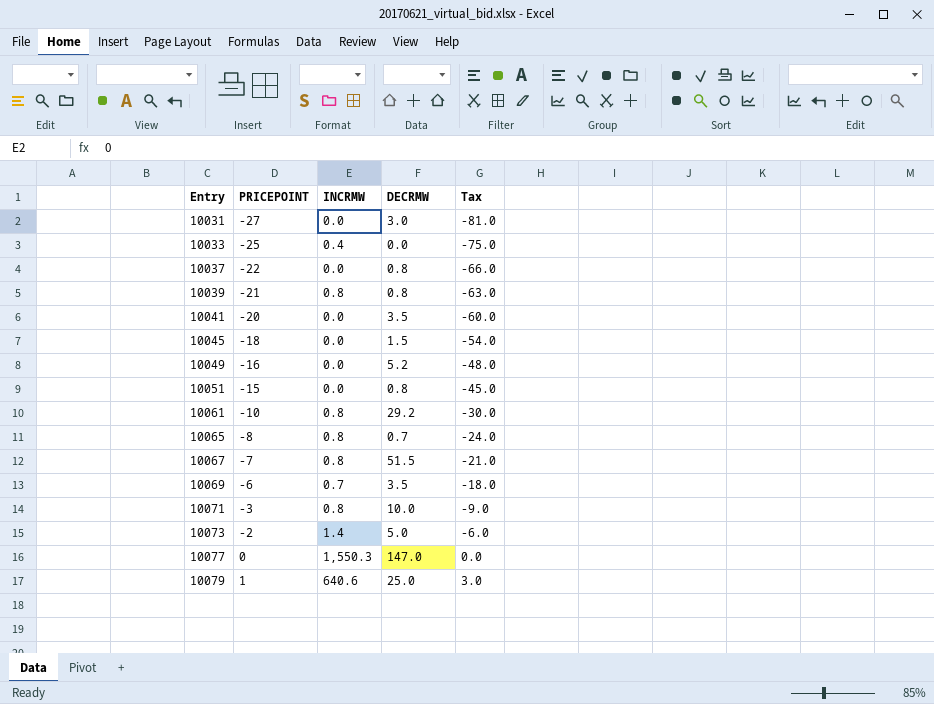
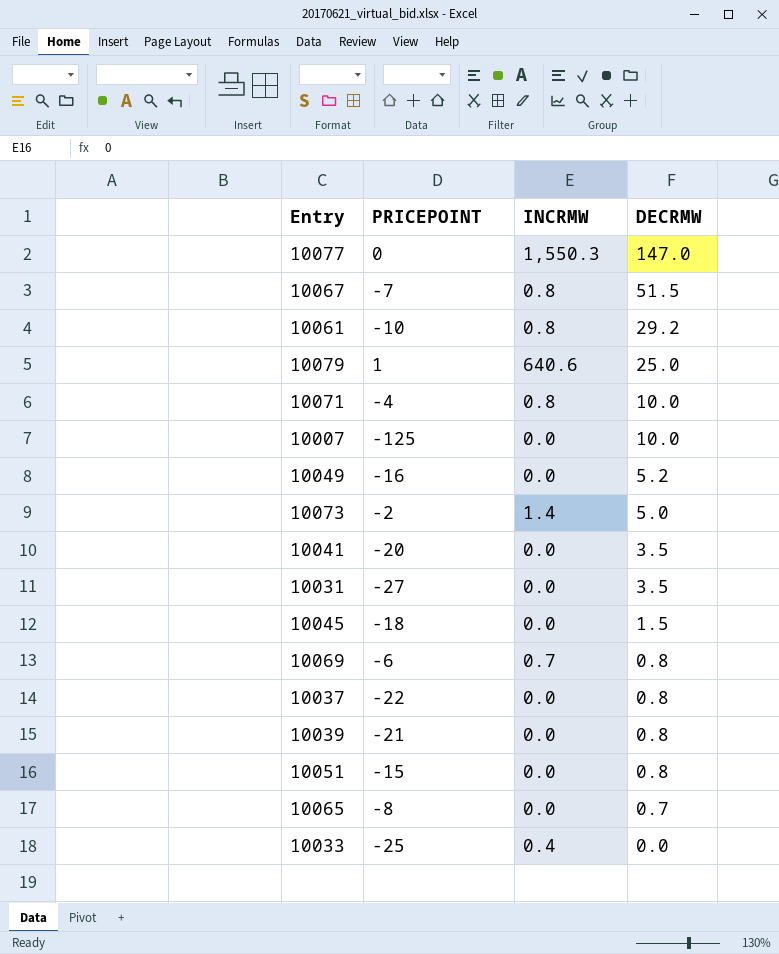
row order: Entry ascending -> DECRMW descending
column Tax | formula: [PRICEPOINT] * 3 -> none
10071 | PRICEPOINT: -3 -> -4
row 10007: none -> -125 | 0.0 | 10.0
10031 | DECRMW: 3.0 -> 3.5
10069 | DECRMW: 3.5 -> 0.8
10039 | INCRMW: 0.8 -> 0.0
10065 | INCRMW: 0.8 -> 0.0

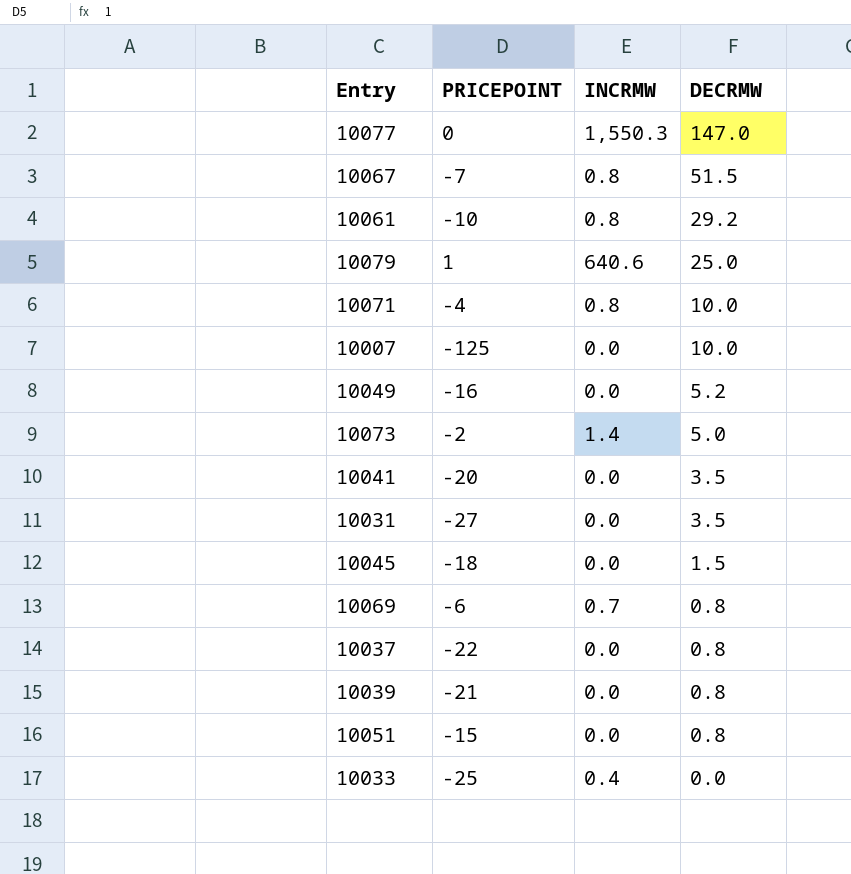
row 10065: -8 | 0.0 | 0.7 -> none

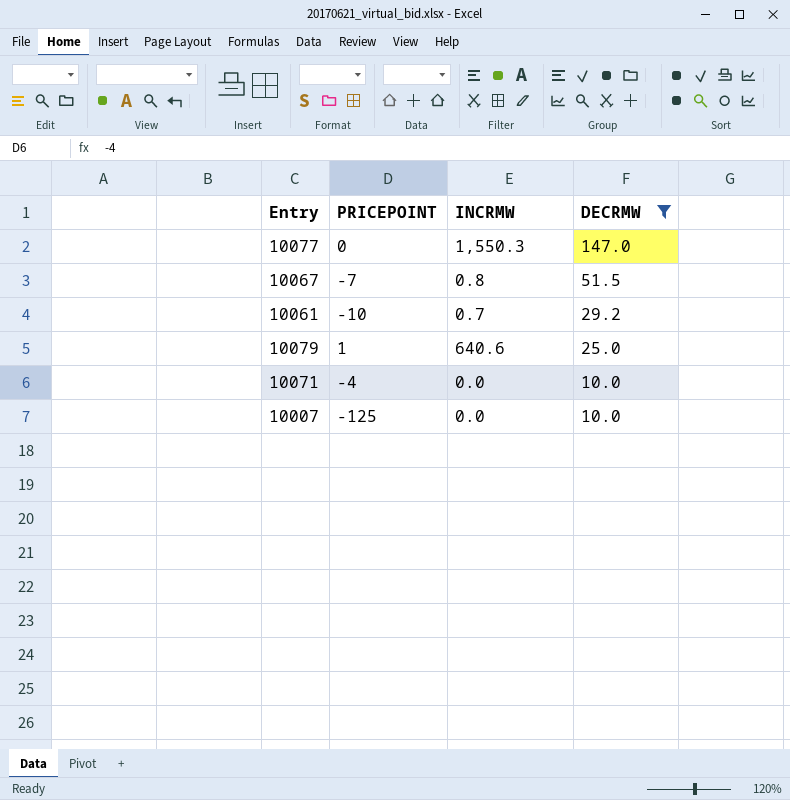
filter: none -> DECRMW >= 10.0
10061 | INCRMW: 0.8 -> 0.7
10071 | INCRMW: 0.8 -> 0.0

